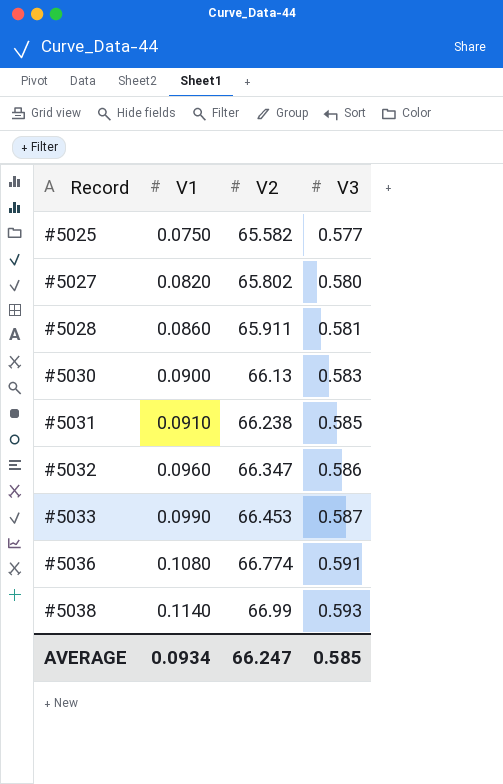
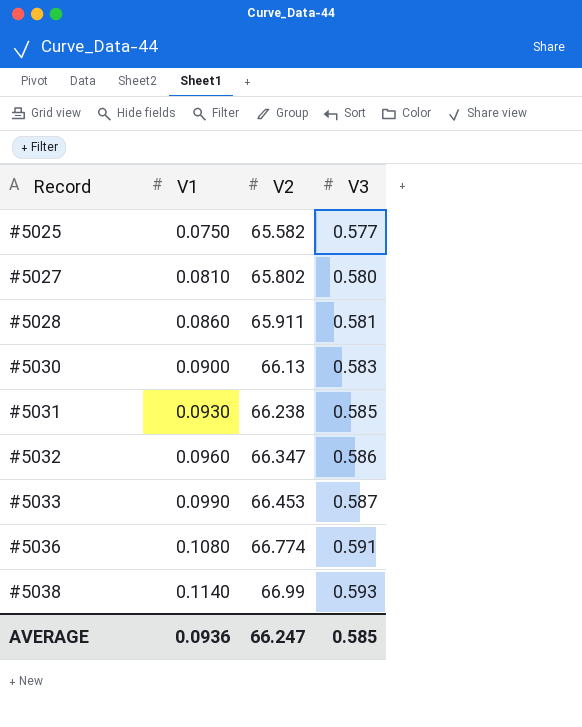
#5027 | V1: 0.0820 -> 0.0810
#5031 | V1: 0.0910 -> 0.0930
AVERAGE | V1: 0.0934 -> 0.0936

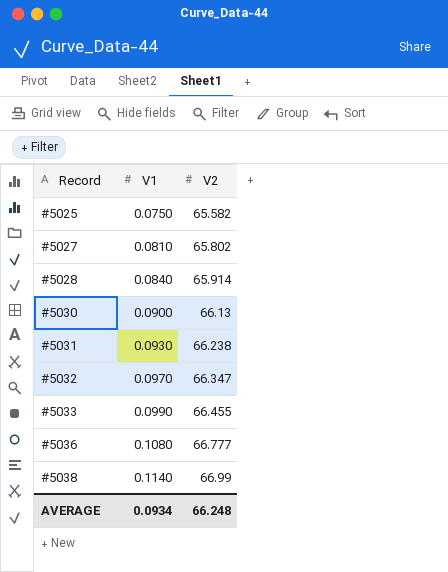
column V3 | position: 4 -> none
#5028 | V1: 0.0860 -> 0.0840
#5028 | V2: 65.911 -> 65.914
#5032 | V1: 0.0960 -> 0.0970
#5033 | V2: 66.453 -> 66.455
#5036 | V2: 66.774 -> 66.777
AVERAGE | V1: 0.0936 -> 0.0934
AVERAGE | V2: 66.247 -> 66.248

